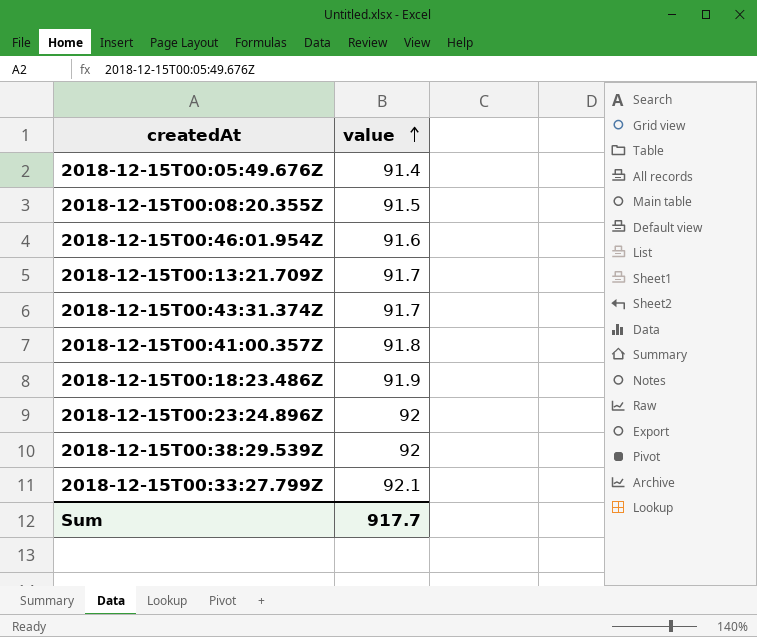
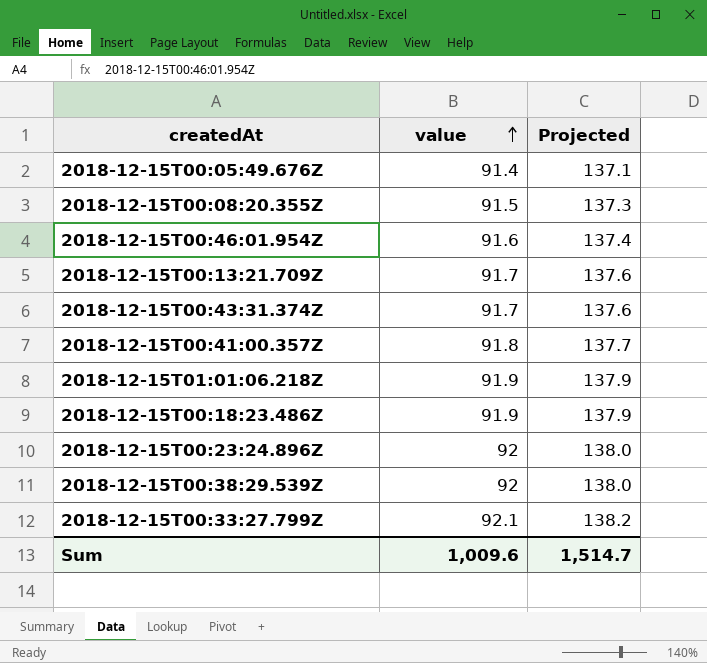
column Projected | formula: none -> [value] * 1.5
row 2018-12-15T01:01:06.218Z: none -> 91.9 | 137.9
Sum | value: 917.7 -> 1,009.6

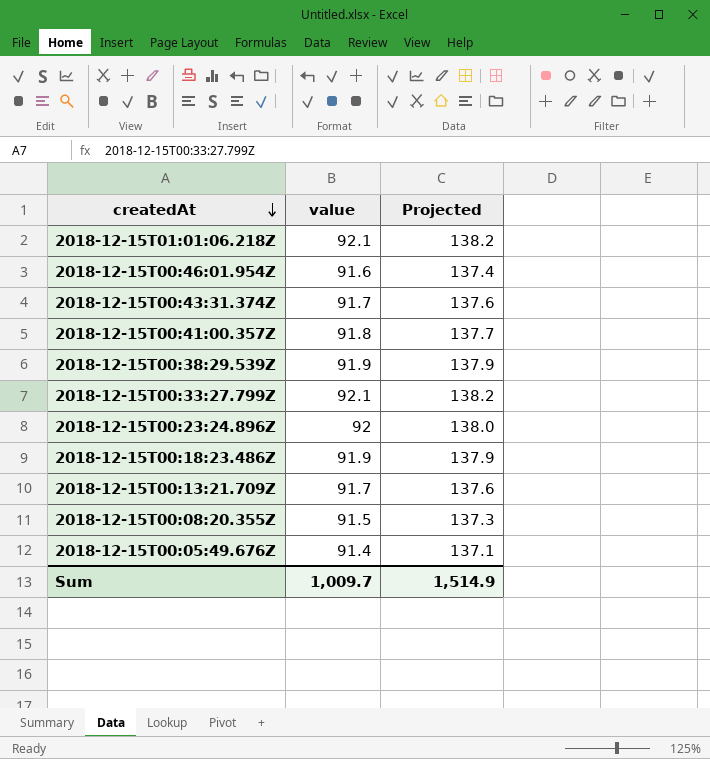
row order: value ascending -> createdAt descending
2018-12-15T01:01:06.218Z | value: 91.9 -> 92.1
2018-12-15T01:01:06.218Z | Projected: 137.9 -> 138.2
2018-12-15T00:38:29.539Z | value: 92 -> 91.9
2018-12-15T00:38:29.539Z | Projected: 138.0 -> 137.9
Sum | value: 1,009.6 -> 1,009.7
Sum | Projected: 1,514.7 -> 1,514.9

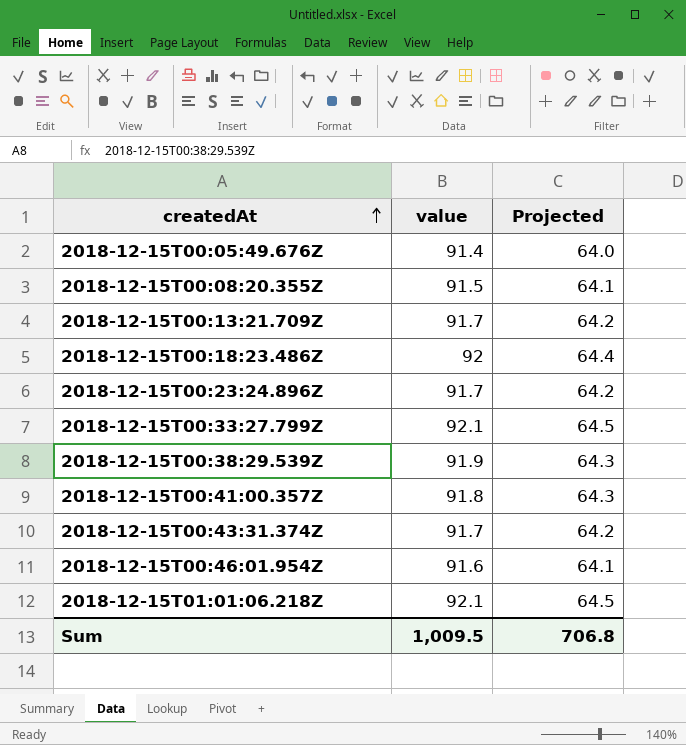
row order: createdAt descending -> createdAt ascending
column Projected | formula: [value] * 1.5 -> [value] * 0.7
2018-12-15T00:18:23.486Z | value: 91.9 -> 92
2018-12-15T00:23:24.896Z | value: 92 -> 91.7
Sum | value: 1,009.7 -> 1,009.5
Sum | Projected: 1,514.9 -> 706.8

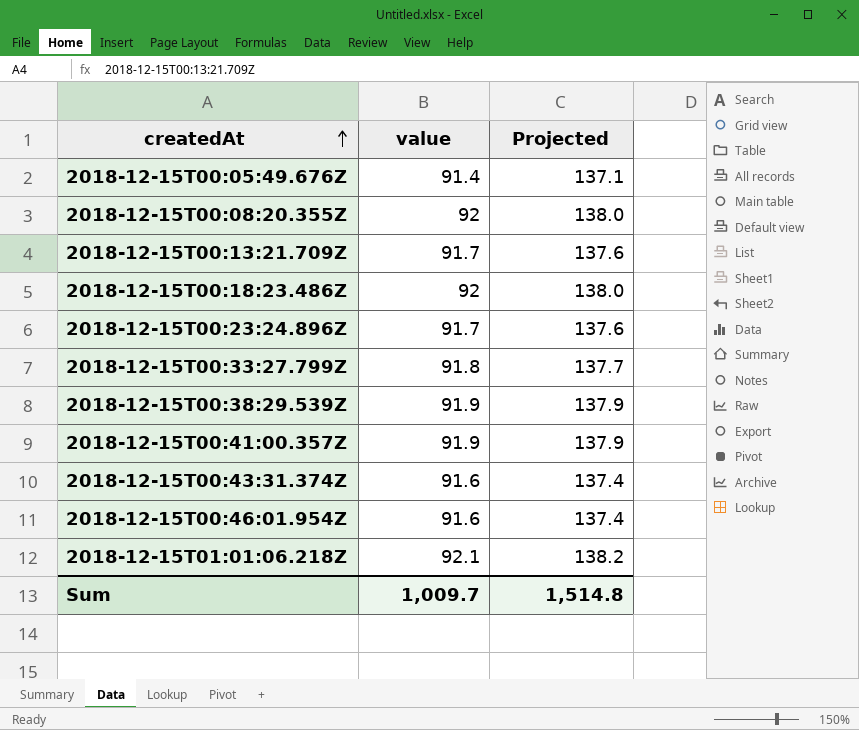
column Projected | formula: [value] * 0.7 -> [value] * 1.5
2018-12-15T00:08:20.355Z | value: 91.5 -> 92
2018-12-15T00:33:27.799Z | value: 92.1 -> 91.8
2018-12-15T00:41:00.357Z | value: 91.8 -> 91.9
2018-12-15T00:43:31.374Z | value: 91.7 -> 91.6
Sum | value: 1,009.5 -> 1,009.7
Sum | Projected: 706.8 -> 1,514.8

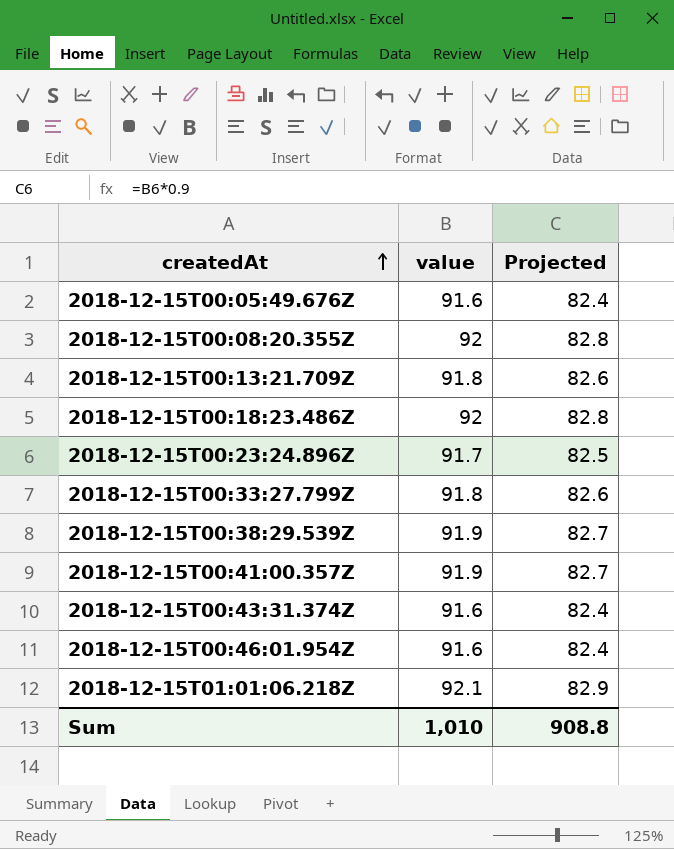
column Projected | formula: [value] * 1.5 -> [value] * 0.9
2018-12-15T00:05:49.676Z | value: 91.4 -> 91.6
2018-12-15T00:13:21.709Z | value: 91.7 -> 91.8
Sum | value: 1,009.7 -> 1,010
Sum | Projected: 1,514.8 -> 908.8

